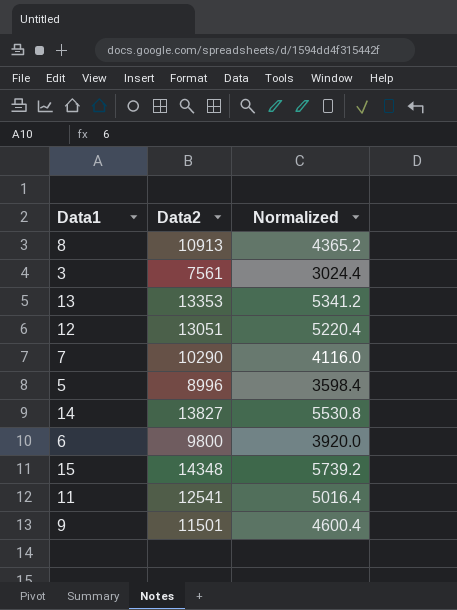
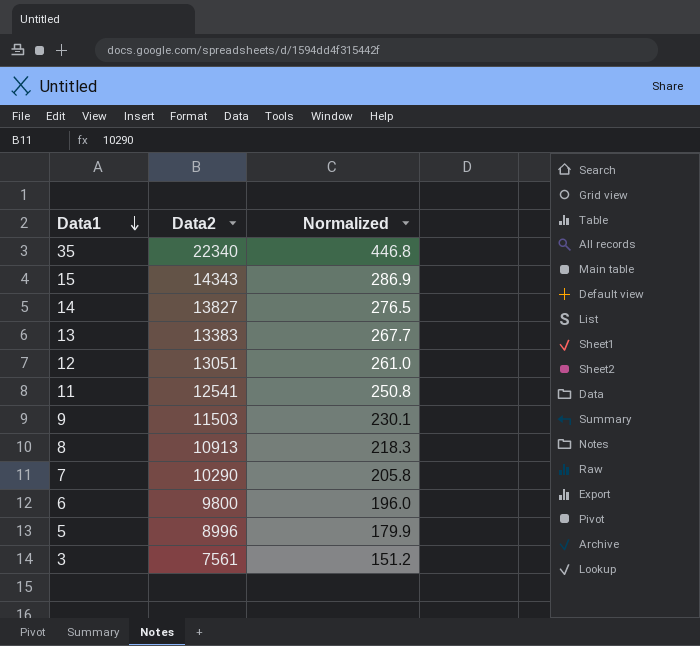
row order: none -> Data1 descending
column Normalized | formula: [Data2] * 0.4 -> [Data2] * 0.02
row 35: none -> 22340 | 446.8
15 | Data2: 14348 -> 14343
13 | Data2: 13353 -> 13383
9 | Data2: 11501 -> 11503

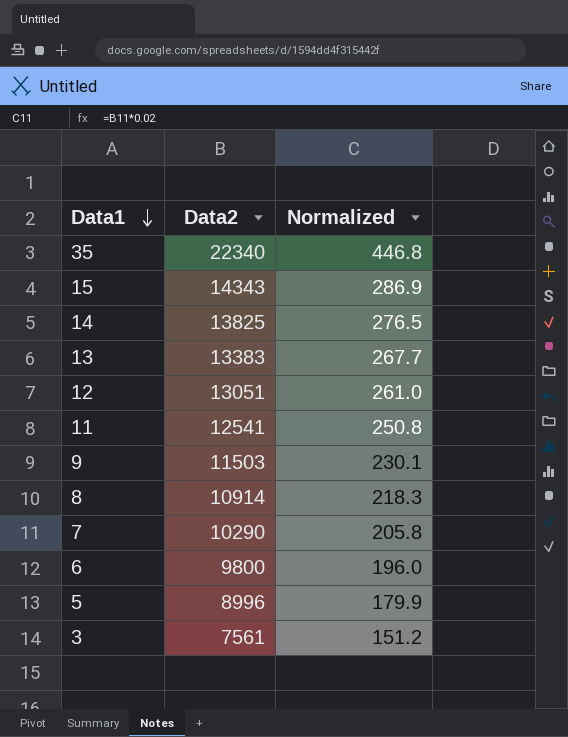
14 | Data2: 13827 -> 13825
8 | Data2: 10913 -> 10914

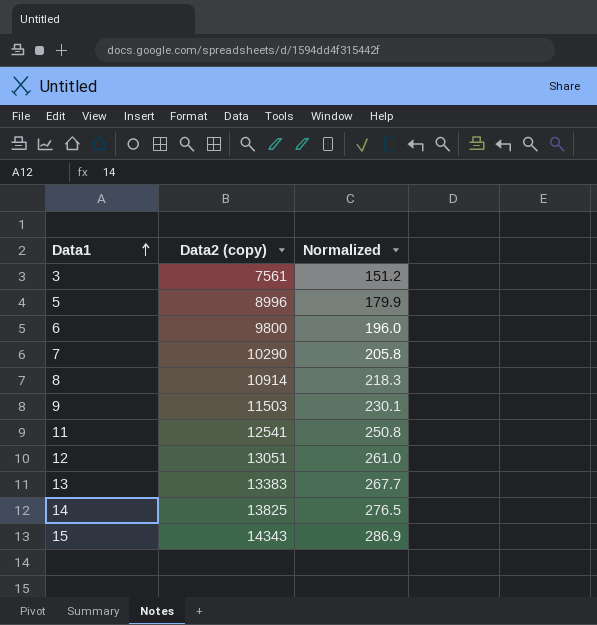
row order: Data1 descending -> Data1 ascending
column name: Data2 -> Data2 (copy)
row 35: 22340 | 446.8 -> none

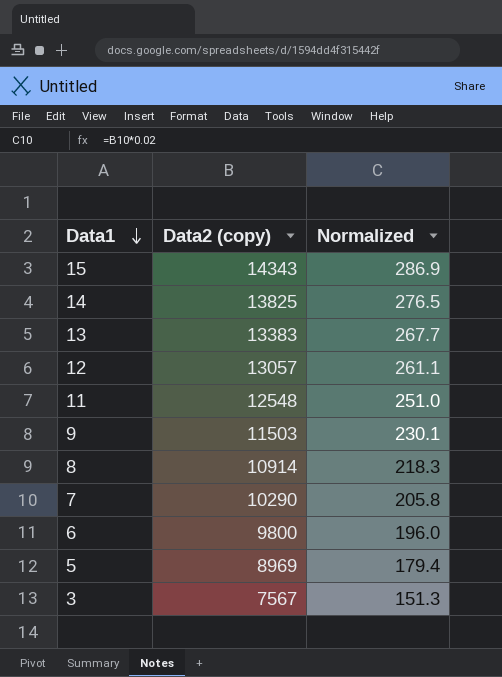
row order: Data1 ascending -> Data1 descending
12 | Data2 (copy): 13051 -> 13057
12 | Normalized: 261.0 -> 261.1
11 | Data2 (copy): 12541 -> 12548
11 | Normalized: 250.8 -> 251.0
5 | Data2 (copy): 8996 -> 8969
5 | Normalized: 179.9 -> 179.4
3 | Data2 (copy): 7561 -> 7567
3 | Normalized: 151.2 -> 151.3

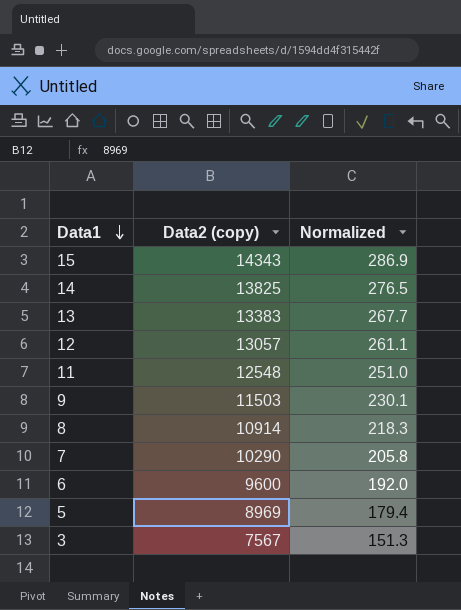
6 | Data2 (copy): 9800 -> 9600
6 | Normalized: 196.0 -> 192.0

